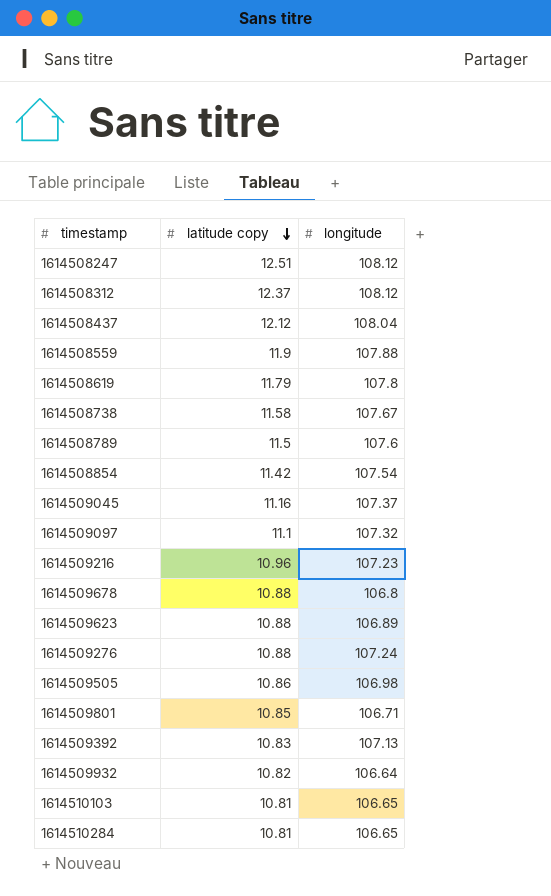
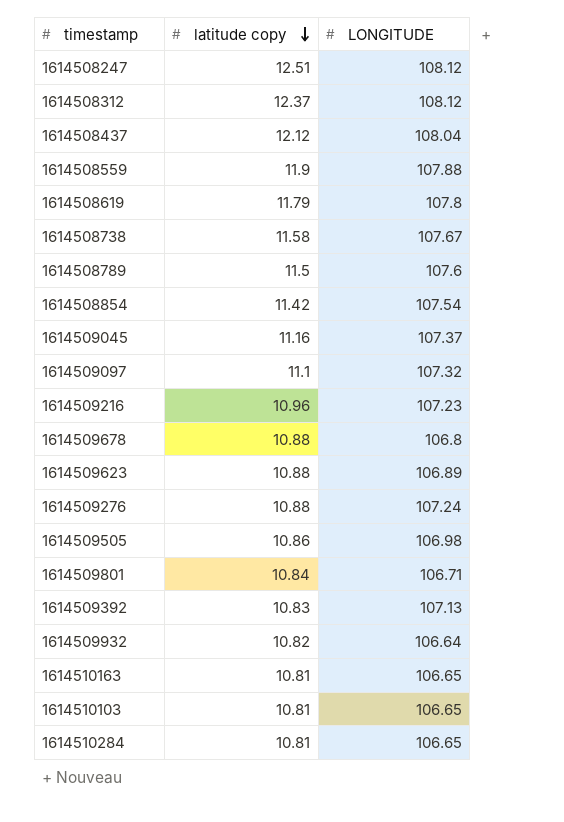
column name: longitude -> LONGITUDE
1614509801 | latitude copy: 10.85 -> 10.84
row 1614510163: none -> 10.81 | 106.65

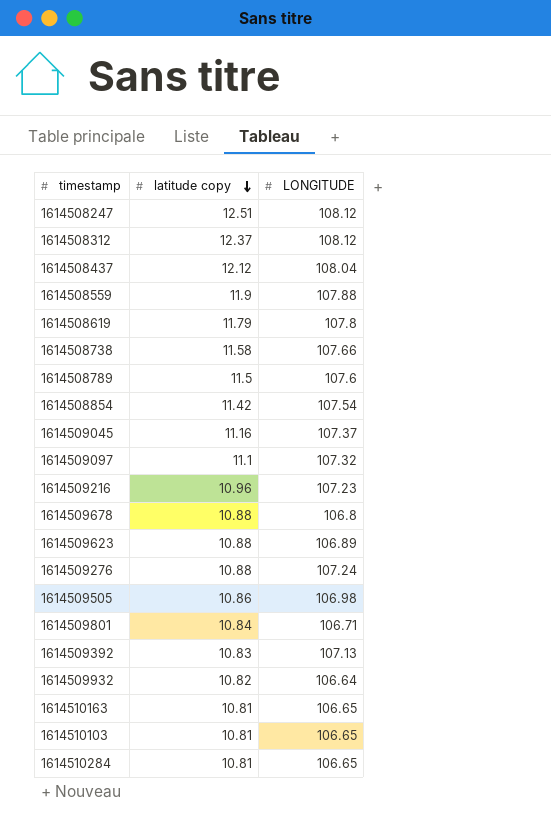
1614508738 | LONGITUDE: 107.67 -> 107.66

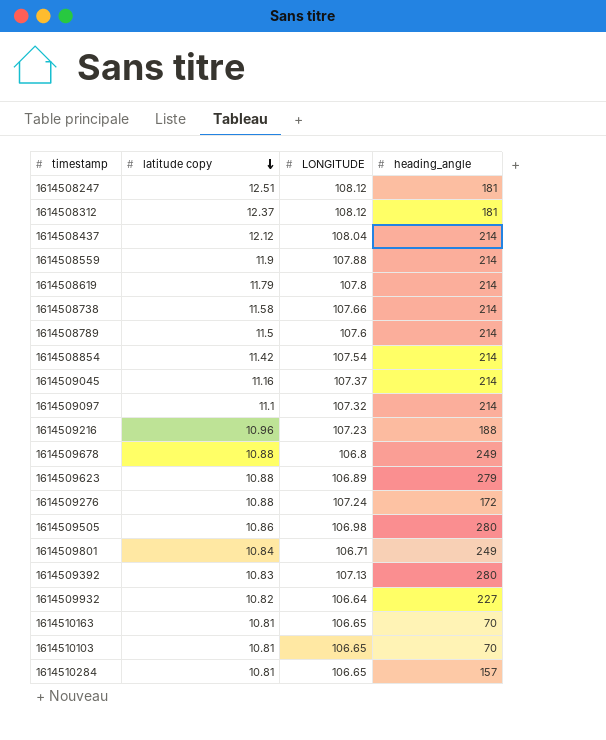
column heading_angle | position: none -> 4

